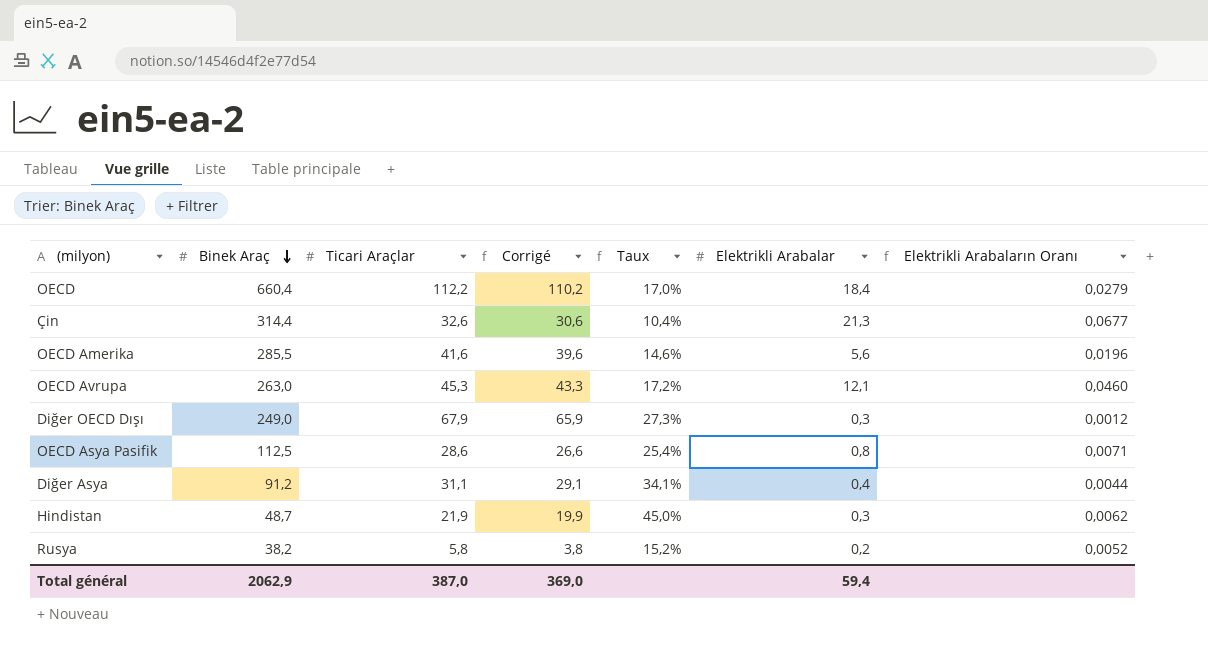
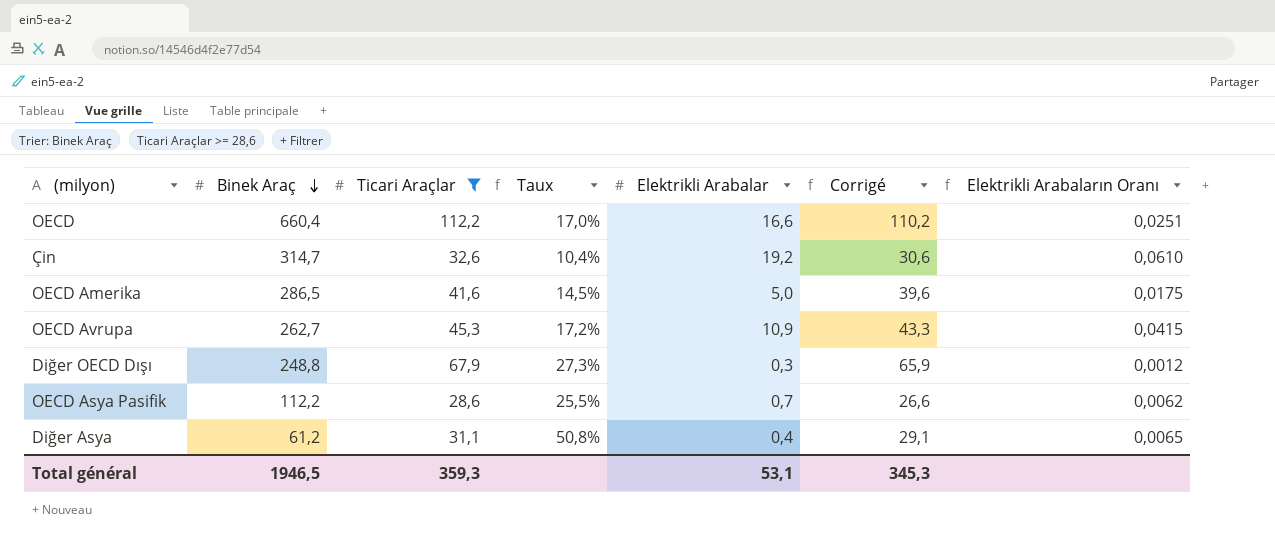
filter: none -> Ticari Araçlar >= 28,6
column Corrigé | position: 4 -> 6
OECD | Elektrikli Arabalar: 18,4 -> 16,6
OECD | Elektrikli Arabaların Oranı: 0,0279 -> 0,0251
Çin | Binek Araç: 314,4 -> 314,7
Çin | Elektrikli Arabalar: 21,3 -> 19,2
Çin | Elektrikli Arabaların Oranı: 0,0677 -> 0,0610
OECD Amerika | Binek Araç: 285,5 -> 286,5
OECD Amerika | Taux: 14,6% -> 14,5%
OECD Amerika | Elektrikli Arabalar: 5,6 -> 5,0
OECD Amerika | Elektrikli Arabaların Oranı: 0,0196 -> 0,0175
OECD Avrupa | Binek Araç: 263,0 -> 262,7
OECD Avrupa | Elektrikli Arabalar: 12,1 -> 10,9
OECD Avrupa | Elektrikli Arabaların Oranı: 0,0460 -> 0,0415
Diğer OECD Dışı | Binek Araç: 249,0 -> 248,8
OECD Asya Pasifik | Binek Araç: 112,5 -> 112,2
OECD Asya Pasifik | Taux: 25,4% -> 25,5%
OECD Asya Pasifik | Elektrikli Arabalar: 0,8 -> 0,7
OECD Asya Pasifik | Elektrikli Arabaların Oranı: 0,0071 -> 0,0062
Diğer Asya | Binek Araç: 91,2 -> 61,2
Diğer Asya | Taux: 34,1% -> 50,8%
Diğer Asya | Elektrikli Arabaların Oranı: 0,0044 -> 0,0065
Total général | Binek Araç: 2062,9 -> 1946,5
Total général | Ticari Araçlar: 387,0 -> 359,3
Total général | Elektrikli Arabalar: 59,4 -> 53,1
Total général | Corrigé: 369,0 -> 345,3

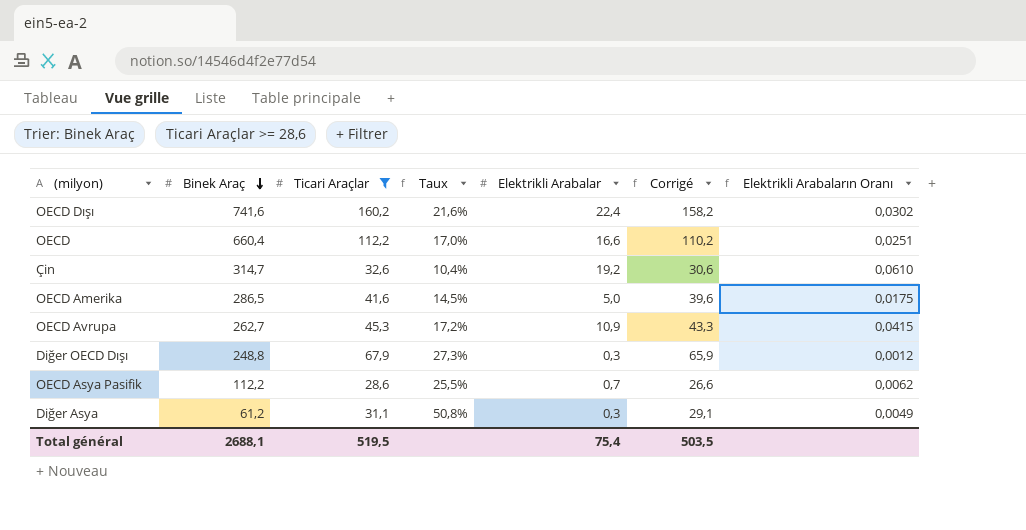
row OECD Dışı: none -> 741,6 | 160,2 | 21,6% | 22,4 | 158,2 | 0,0302
Diğer Asya | Elektrikli Arabalar: 0,4 -> 0,3
Diğer Asya | Elektrikli Arabaların Oranı: 0,0065 -> 0,0049
Total général | Binek Araç: 1946,5 -> 2688,1
Total général | Ticari Araçlar: 359,3 -> 519,5
Total général | Elektrikli Arabalar: 53,1 -> 75,4
Total général | Corrigé: 345,3 -> 503,5

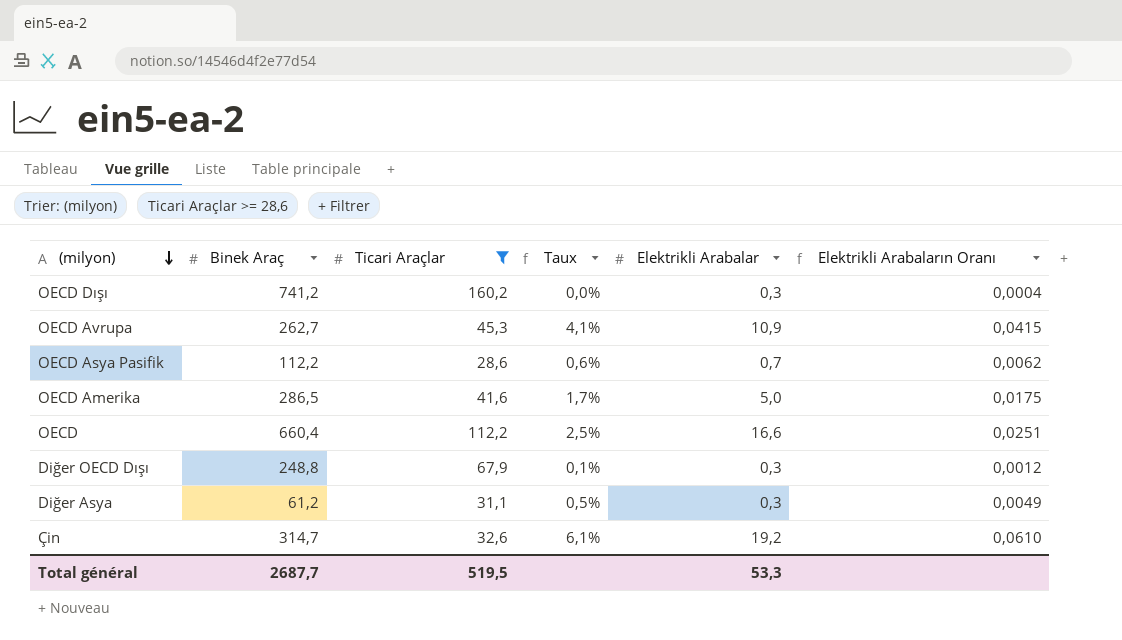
row order: Binek Araç descending -> (milyon) descending
column Corrigé | formula: [Ticari Araçlar] - 2 -> none
column Taux | formula: [Ticari Araçlar] / [Binek Araç] -> [Elektrikli Arabalar] / [Binek Araç]
OECD Dışı | Binek Araç: 741,6 -> 741,2
OECD Dışı | Elektrikli Arabalar: 22,4 -> 0,3
OECD Dışı | Elektrikli Arabaların Oranı: 0,0302 -> 0,0004
Total général | Binek Araç: 2688,1 -> 2687,7
Total général | Elektrikli Arabalar: 75,4 -> 53,3

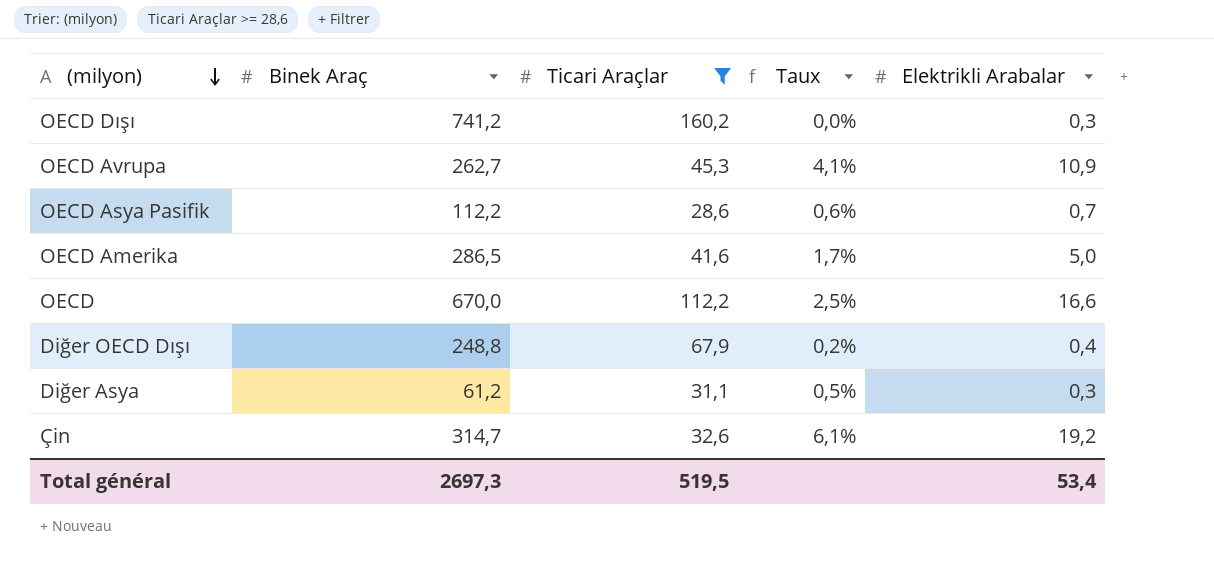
column Elektrikli Arabaların Oranı | formula: [Elektrikli Arabalar] / [Binek Araç] -> none
OECD | Binek Araç: 660,4 -> 670,0
Diğer OECD Dışı | Taux: 0,1% -> 0,2%
Diğer OECD Dışı | Elektrikli Arabalar: 0,3 -> 0,4
Total général | Binek Araç: 2687,7 -> 2697,3
Total général | Elektrikli Arabalar: 53,3 -> 53,4

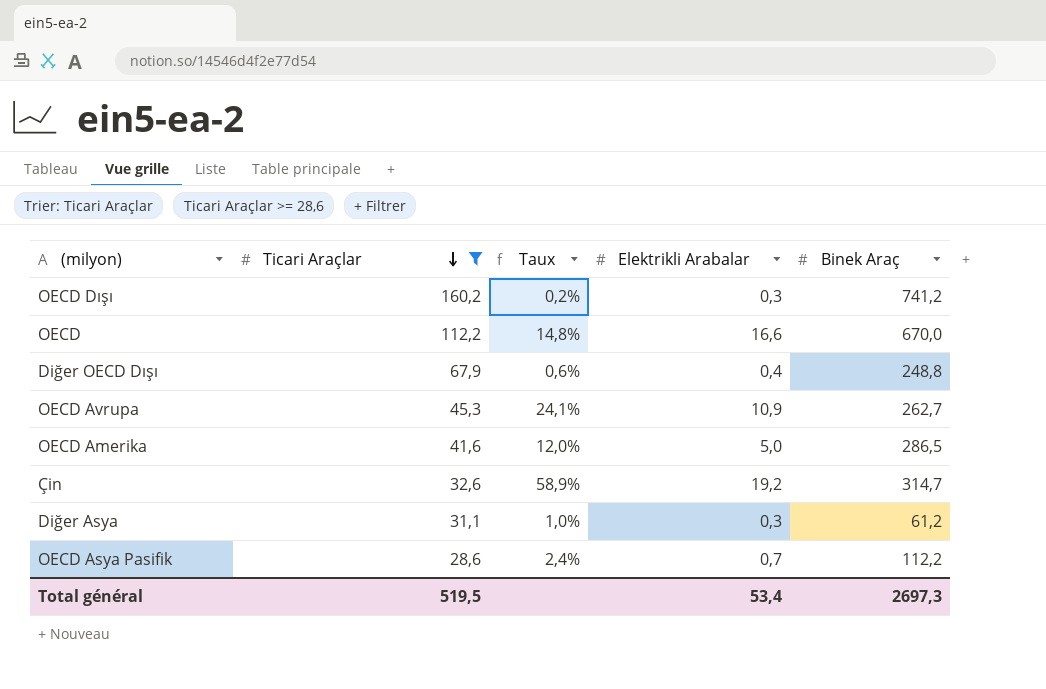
row order: (milyon) descending -> Ticari Araçlar descending
column Taux | formula: [Elektrikli Arabalar] / [Binek Araç] -> [Elektrikli Arabalar] / [Ticari Araçlar]
column Binek Araç | position: 2 -> 5

